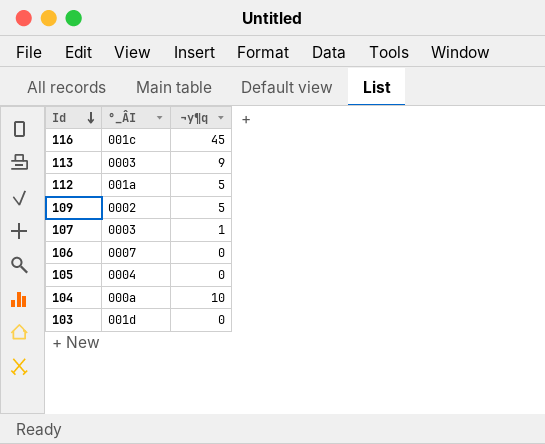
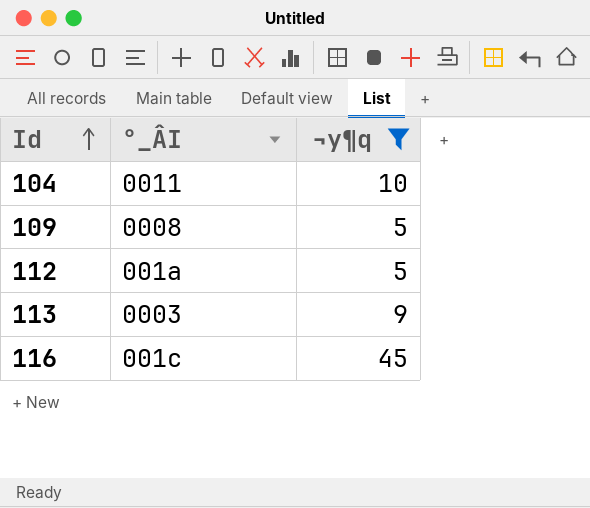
filter: none -> ¬y¶q >= 5
row order: Id descending -> Id ascending
104 | °_ÂI: 000a -> 0011
109 | °_ÂI: 0002 -> 0008

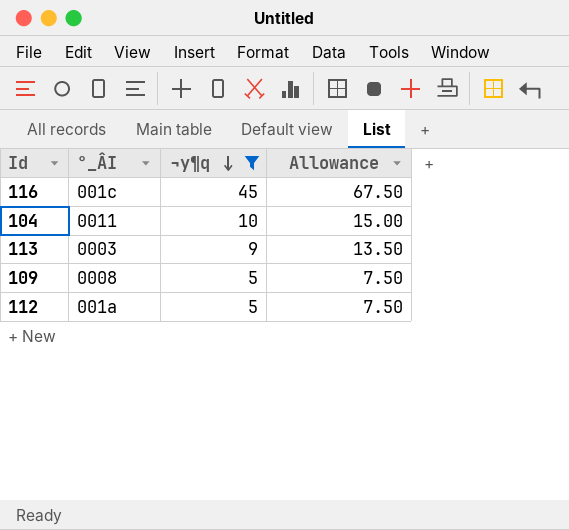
row order: Id ascending -> ¬y¶q descending
column Allowance | formula: none -> [¬y¶q] * 1.5

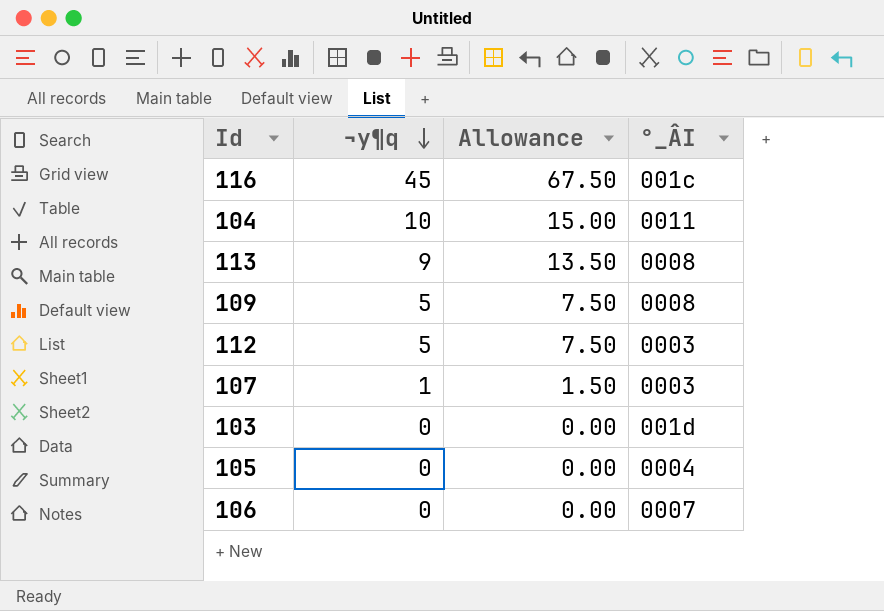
filter: ¬y¶q >= 5 -> none
column °_ÂI | position: 2 -> 4
113 | °_ÂI: 0003 -> 0008
112 | °_ÂI: 001a -> 0003

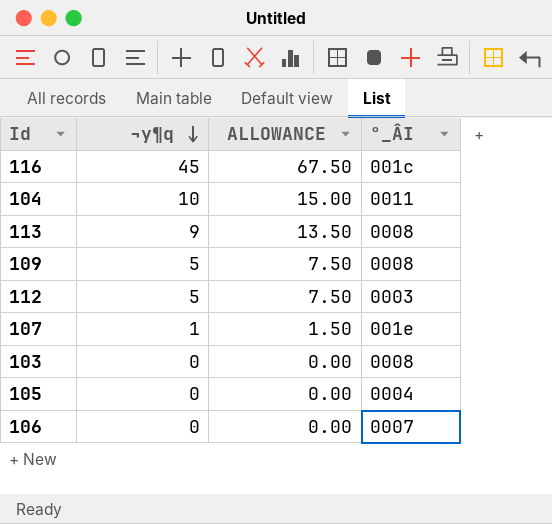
column name: Allowance -> ALLOWANCE
107 | °_ÂI: 0003 -> 001e
103 | °_ÂI: 001d -> 0008

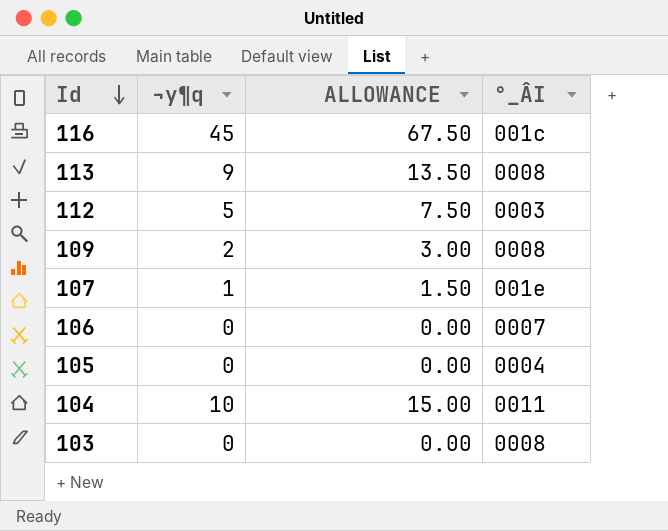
row order: ¬y¶q descending -> Id descending
109 | ¬y¶q: 5 -> 2
109 | ALLOWANCE: 7.50 -> 3.00

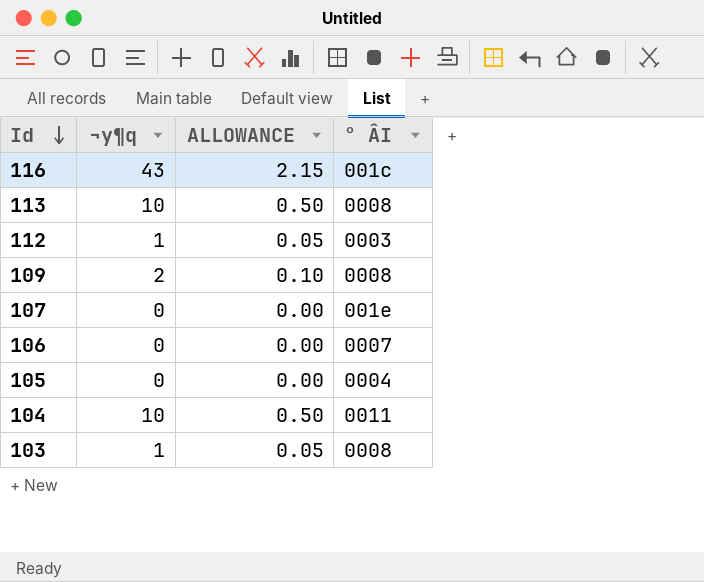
column ALLOWANCE | formula: [¬y¶q] * 1.5 -> [¬y¶q] * 0.05
column name: °_ÂI -> ° ÂI
116 | ¬y¶q: 45 -> 43
113 | ¬y¶q: 9 -> 10
112 | ¬y¶q: 5 -> 1
107 | ¬y¶q: 1 -> 0
103 | ¬y¶q: 0 -> 1

